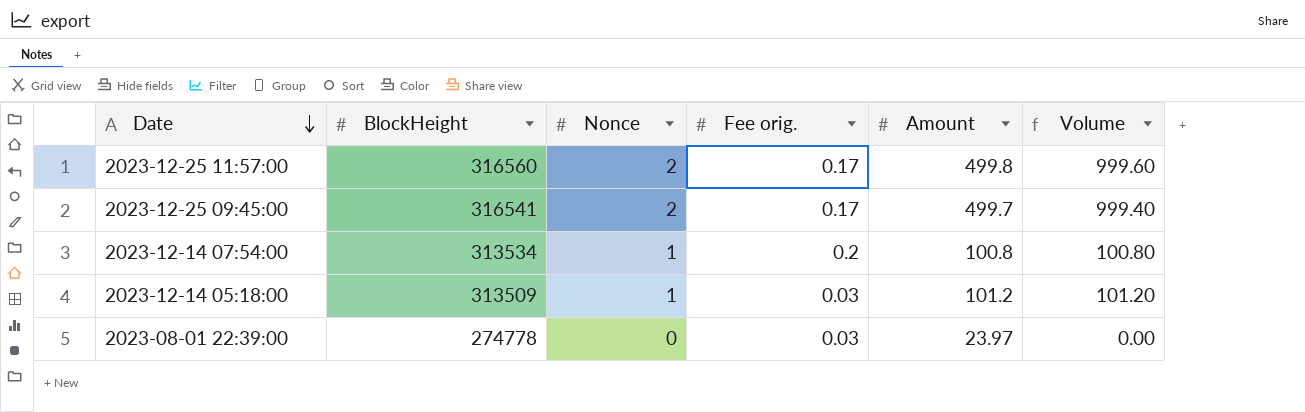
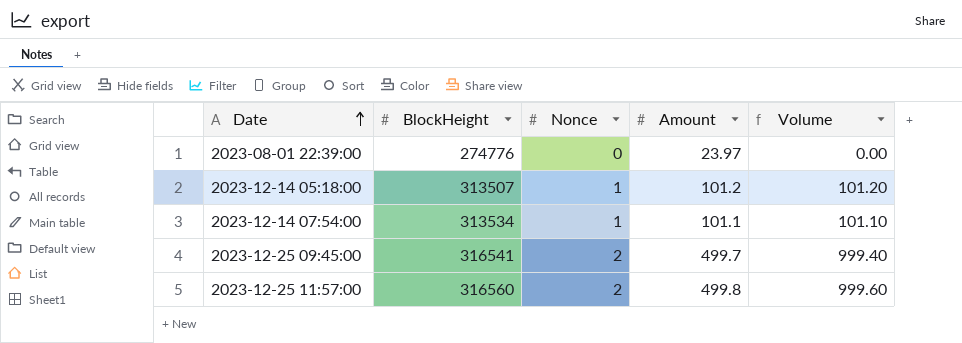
row order: Date descending -> Date ascending
column Fee orig. | position: 4 -> none
2023-08-01 22:39:00 | BlockHeight: 274778 -> 274776
2023-12-14 05:18:00 | BlockHeight: 313509 -> 313507
2023-12-14 07:54:00 | Amount: 100.8 -> 101.1
2023-12-14 07:54:00 | Volume: 100.80 -> 101.10

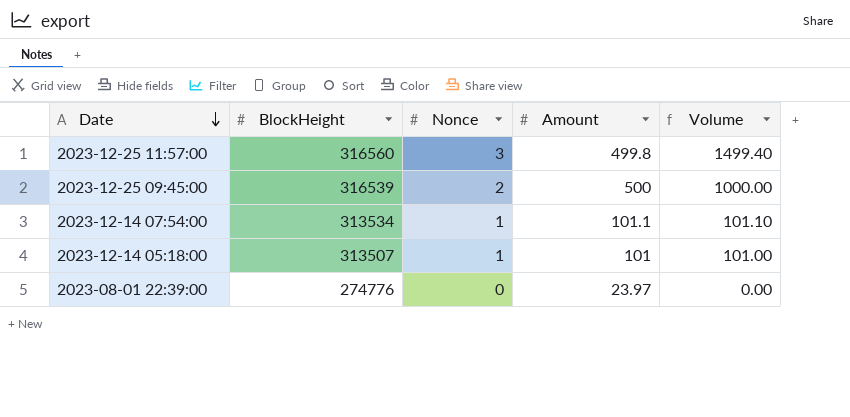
row order: Date ascending -> Date descending
2023-12-25 11:57:00 | Nonce: 2 -> 3
2023-12-25 11:57:00 | Volume: 999.60 -> 1499.40
2023-12-25 09:45:00 | BlockHeight: 316541 -> 316539
2023-12-25 09:45:00 | Amount: 499.7 -> 500
2023-12-25 09:45:00 | Volume: 999.40 -> 1000.00
2023-12-14 05:18:00 | Amount: 101.2 -> 101
2023-12-14 05:18:00 | Volume: 101.20 -> 101.00

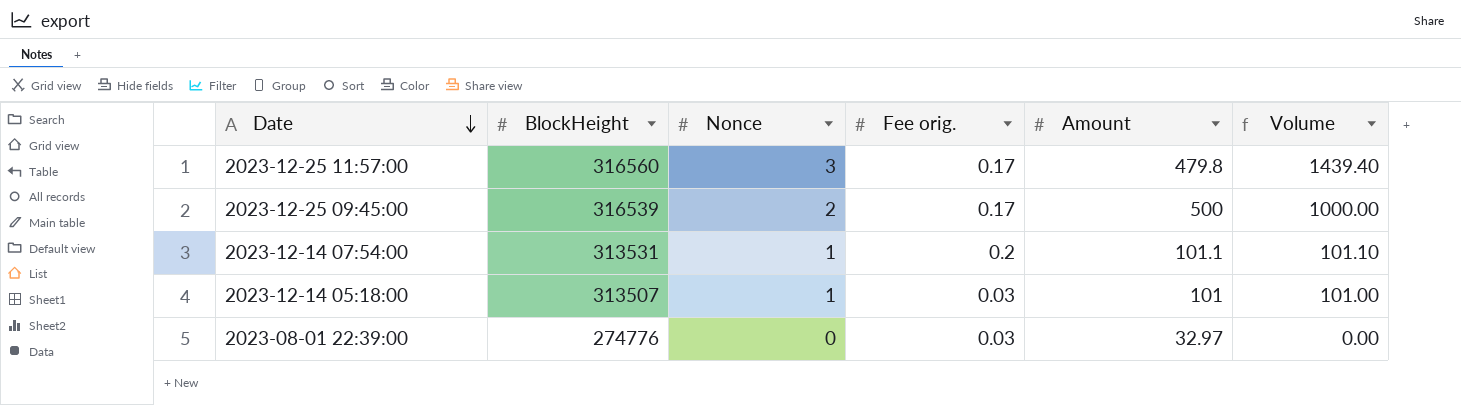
column Fee orig. | position: none -> 4
2023-12-25 11:57:00 | Amount: 499.8 -> 479.8
2023-12-25 11:57:00 | Volume: 1499.40 -> 1439.40
2023-12-14 07:54:00 | BlockHeight: 313534 -> 313531
2023-08-01 22:39:00 | Amount: 23.97 -> 32.97

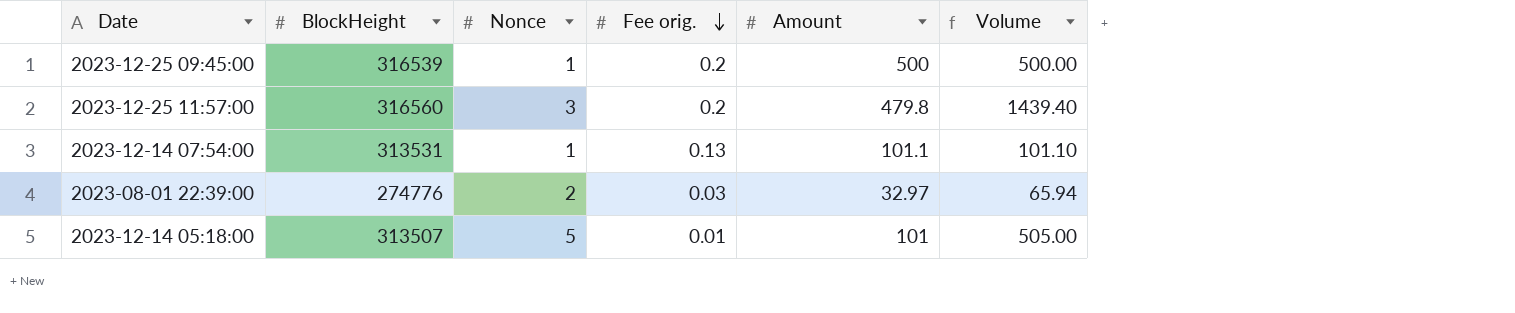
row order: Date descending -> Fee orig. descending
2023-12-25 09:45:00 | Nonce: 2 -> 1
2023-12-25 09:45:00 | Fee orig.: 0.17 -> 0.2
2023-12-25 09:45:00 | Volume: 1000.00 -> 500.00
2023-12-25 11:57:00 | Fee orig.: 0.17 -> 0.2
2023-12-14 07:54:00 | Fee orig.: 0.2 -> 0.13
2023-08-01 22:39:00 | Nonce: 0 -> 2
2023-08-01 22:39:00 | Volume: 0.00 -> 65.94
2023-12-14 05:18:00 | Nonce: 1 -> 5
2023-12-14 05:18:00 | Fee orig.: 0.03 -> 0.01
2023-12-14 05:18:00 | Volume: 101.00 -> 505.00

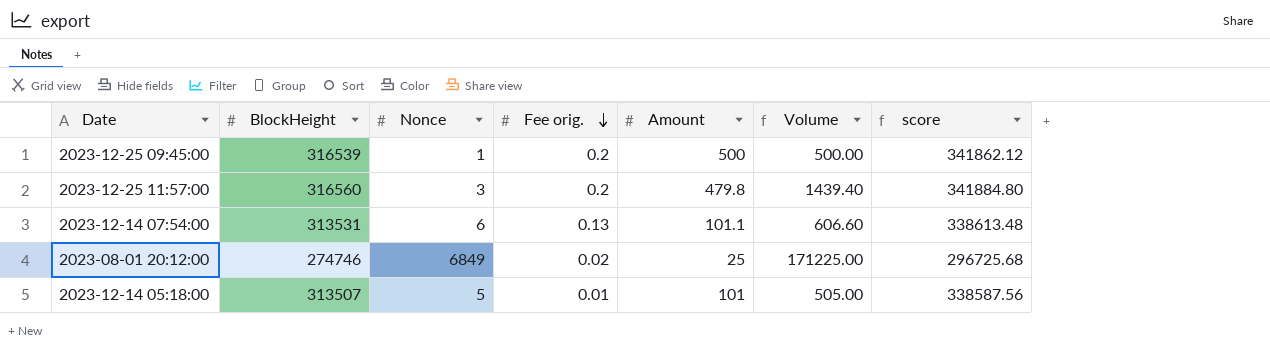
column score | formula: none -> [BlockHeight] * 1.08
row 2023-08-01 22:39:00: 274776 | 2 | 0.03 | 32.97 | 65.94 -> none
2023-12-14 07:54:00 | Nonce: 1 -> 6
2023-12-14 07:54:00 | Volume: 101.10 -> 606.60
row 2023-08-01 20:12:00: none -> 274746 | 6849 | 0.02 | 25 | 171225.00 | 296725.68

